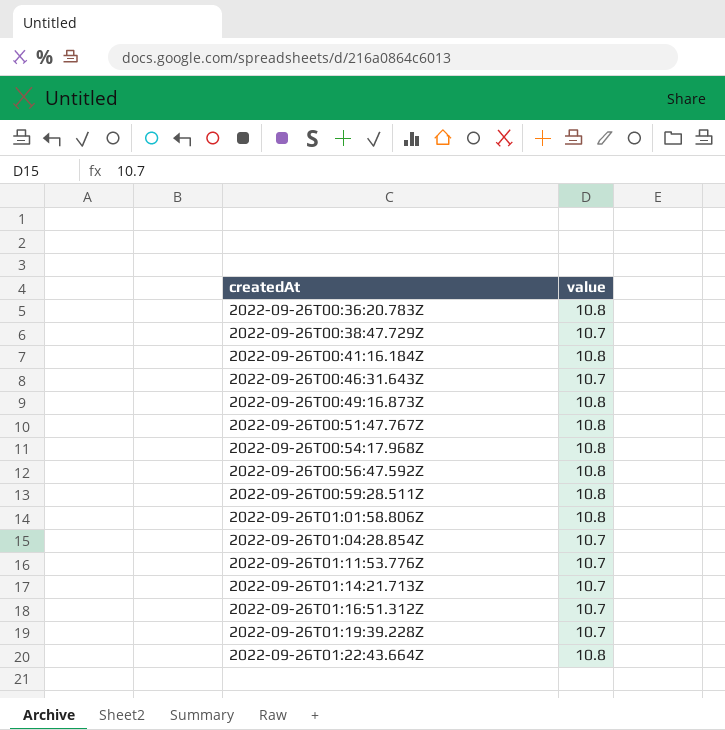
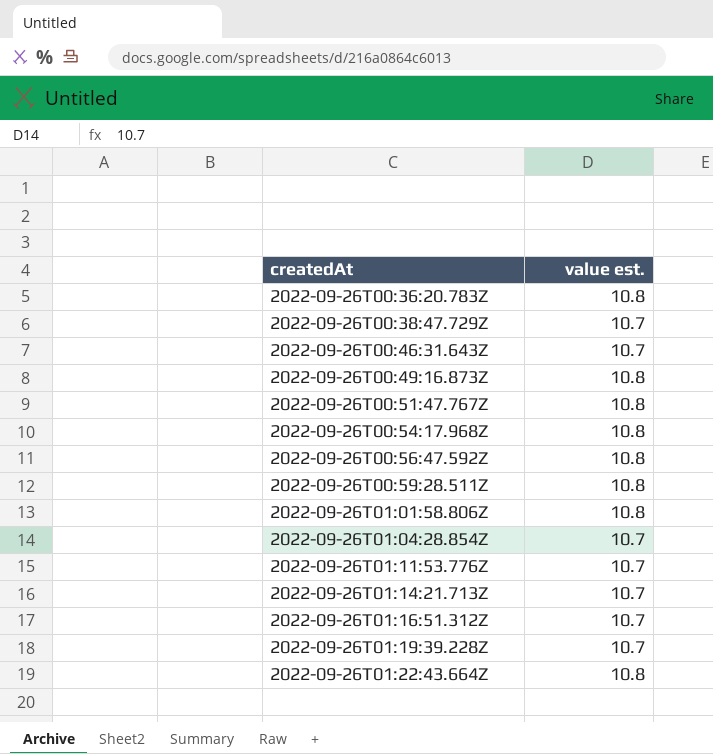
column name: value -> value est.
row 2022-09-26T00:41:16.184Z: 10.8 -> none

